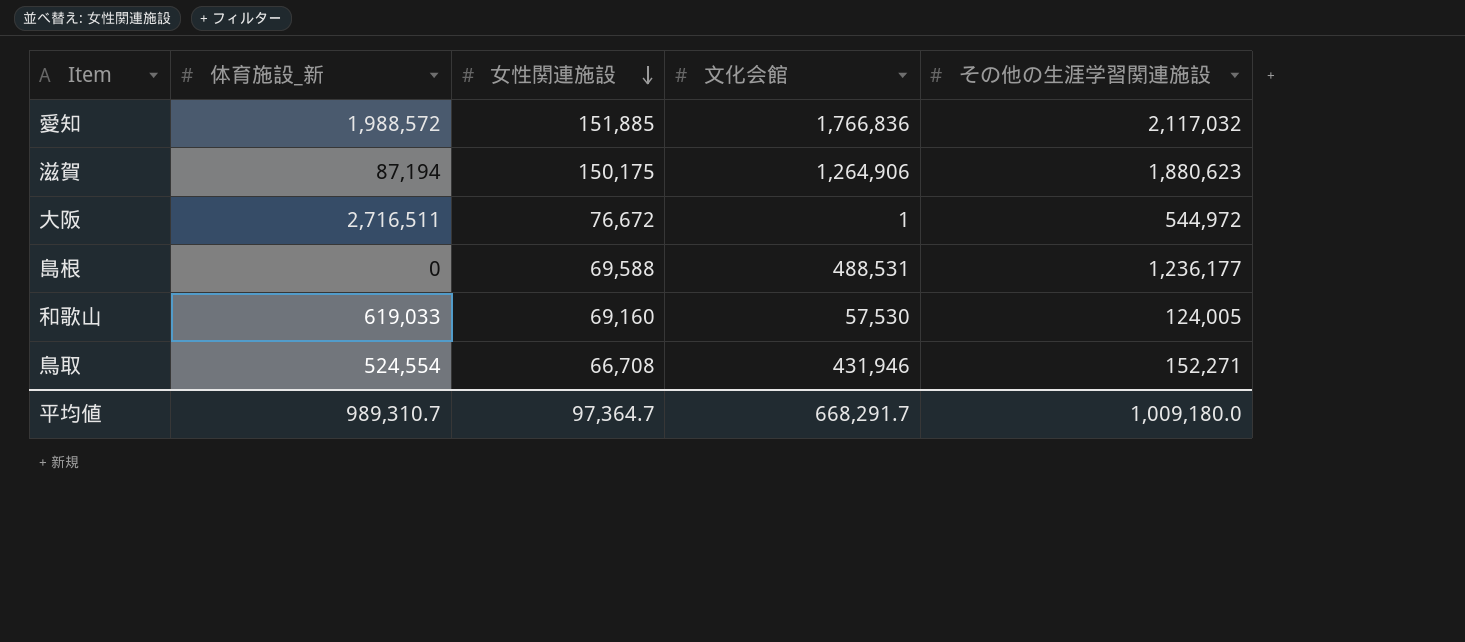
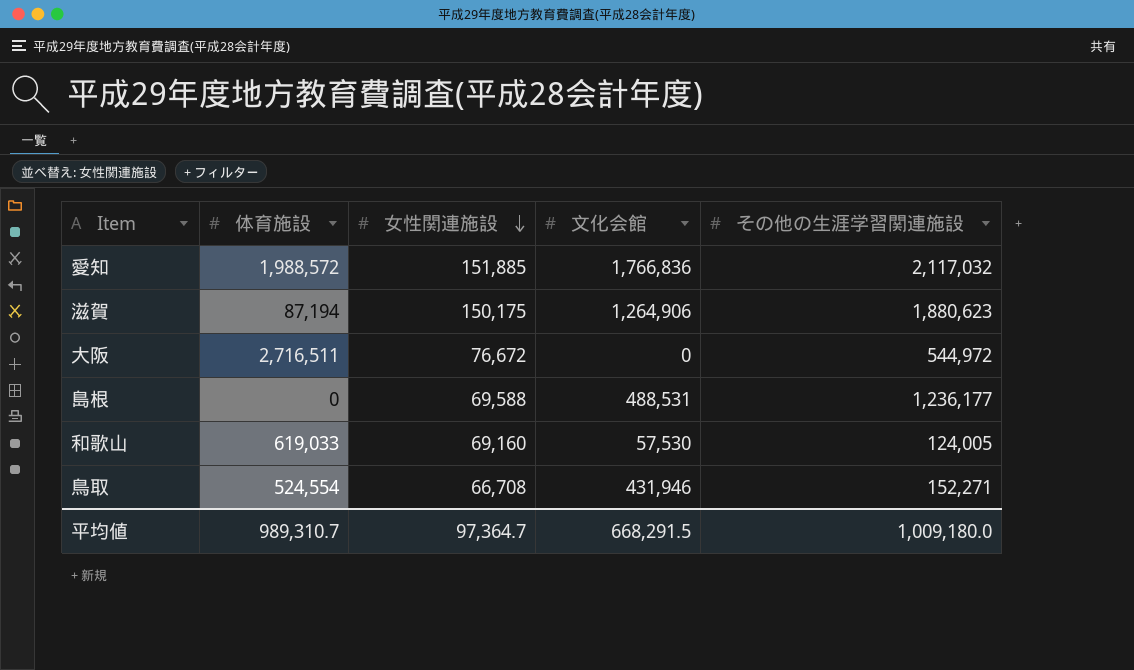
column name: 体育施設_新 -> 体育施設
大阪 | 文化会館: 1 -> 0
平均値 | 文化会館: 668,291.7 -> 668,291.5

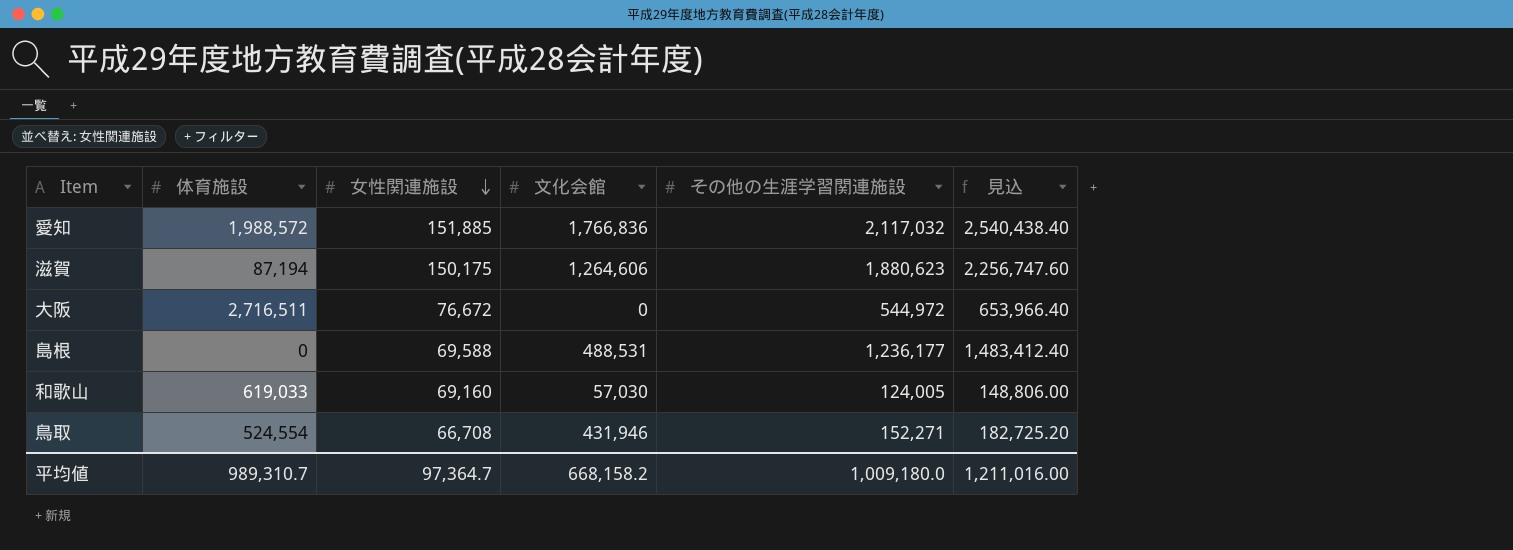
column 見込 | formula: none -> [その他の生涯学習関連施設] * 1.2
滋賀 | 文化会館: 1,264,906 -> 1,264,606
和歌山 | 文化会館: 57,530 -> 57,030
平均値 | 文化会館: 668,291.5 -> 668,158.2

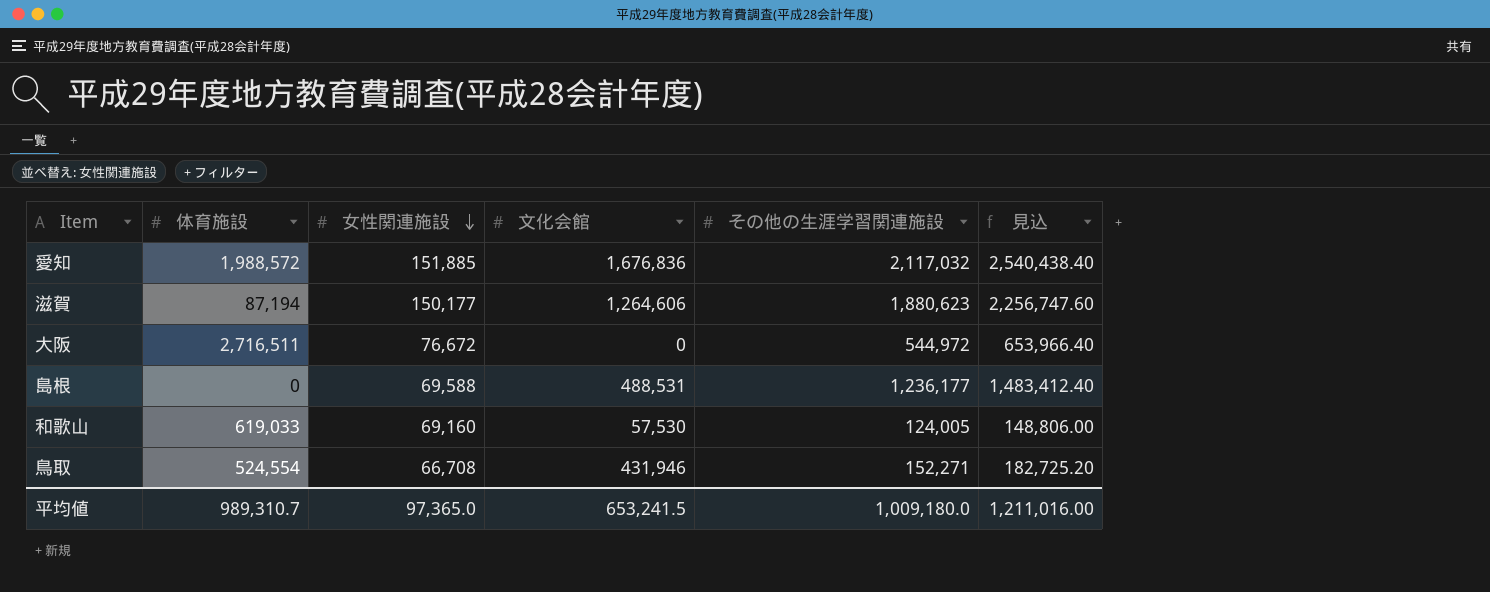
愛知 | 文化会館: 1,766,836 -> 1,676,836
滋賀 | 女性関連施設: 150,175 -> 150,177
和歌山 | 文化会館: 57,030 -> 57,530
平均値 | 女性関連施設: 97,364.7 -> 97,365.0
平均値 | 文化会館: 668,158.2 -> 653,241.5

